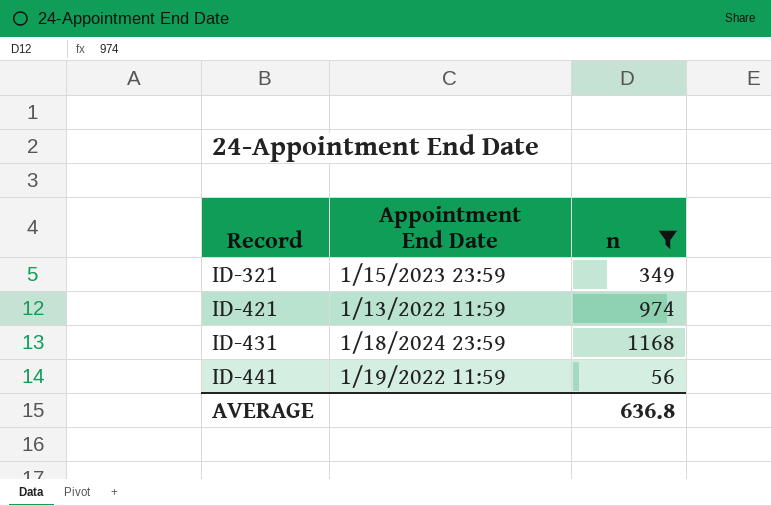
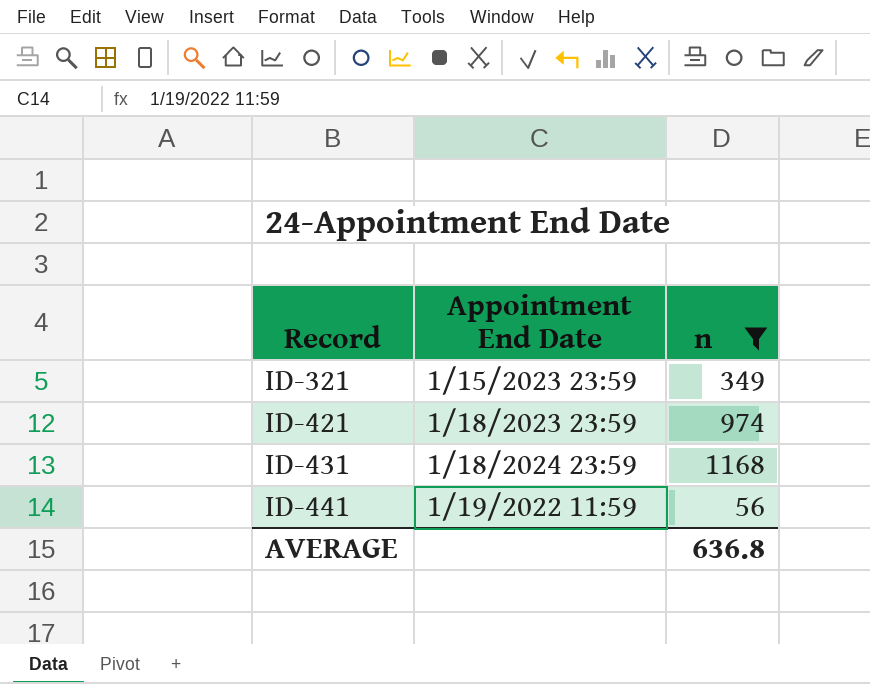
ID-421 | Appointment End Date: 1/13/2022 11:59 -> 1/18/2023 23:59

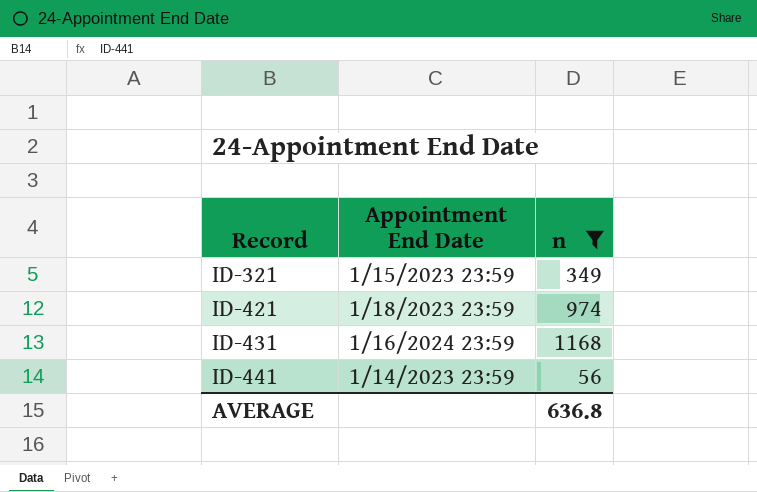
ID-431 | Appointment End Date: 1/18/2024 23:59 -> 1/16/2024 23:59
ID-441 | Appointment End Date: 1/19/2022 11:59 -> 1/14/2023 23:59

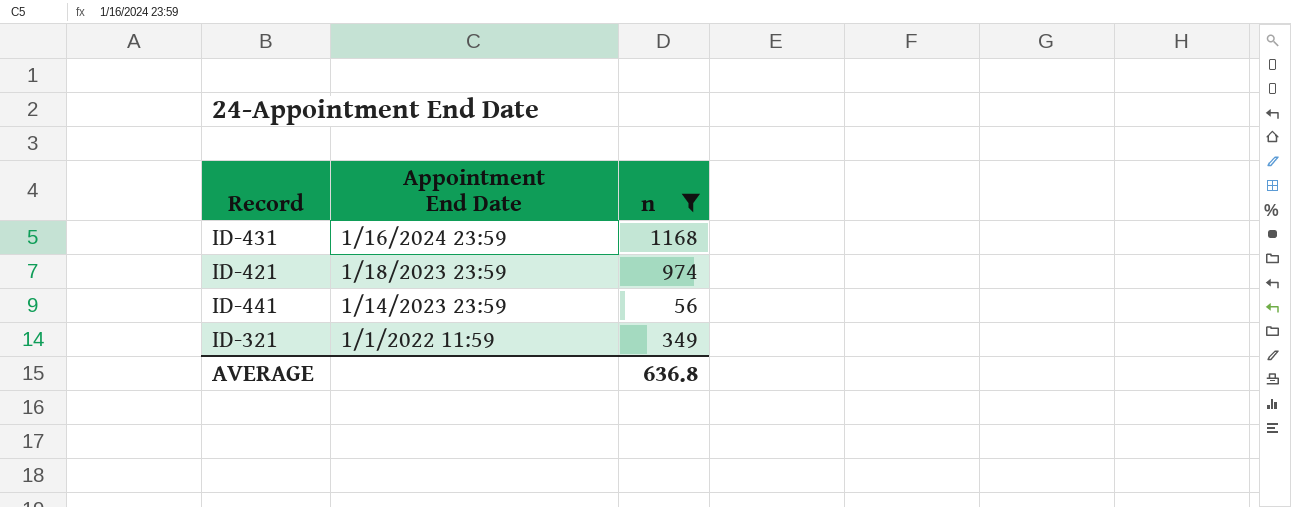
row order: Record ascending -> Appointment End Date descending
ID-321 | Appointment End Date: 1/15/2023 23:59 -> 1/1/2022 11:59

